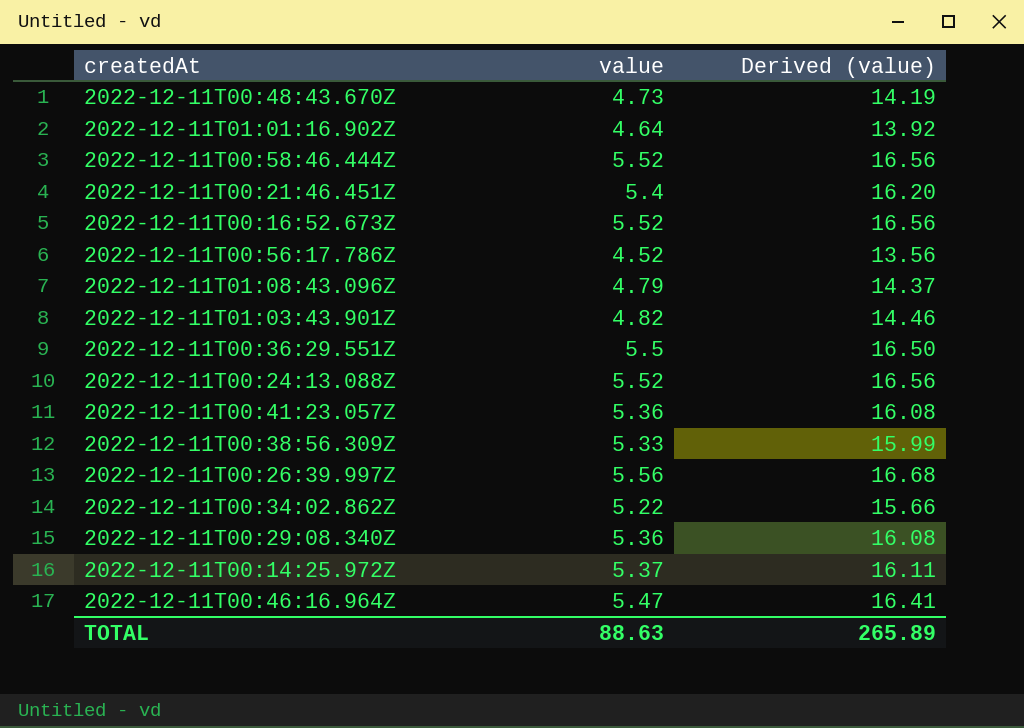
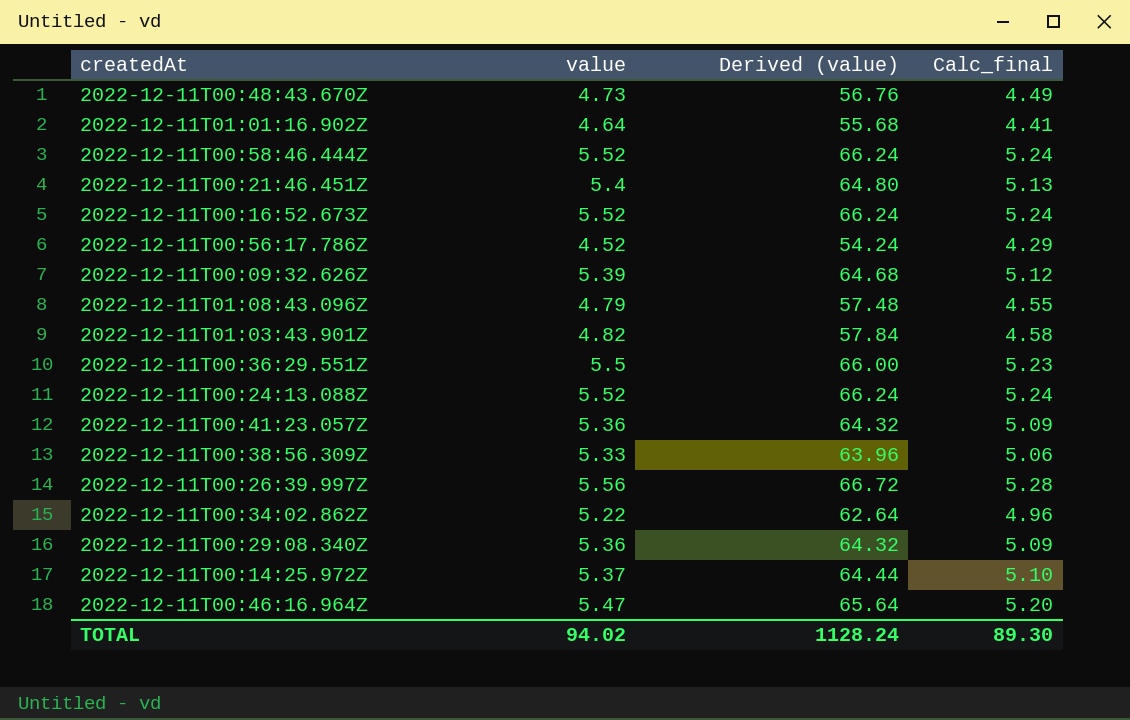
column Derived (value) | formula: [value] * 3 -> [value] * 12
column Calc_final | formula: none -> [value] * 0.95
row 2022-12-11T00:09:32.626Z: none -> 5.39 | 64.68 | 5.12
TOTAL | value: 88.63 -> 94.02
TOTAL | Derived (value): 265.89 -> 1128.24

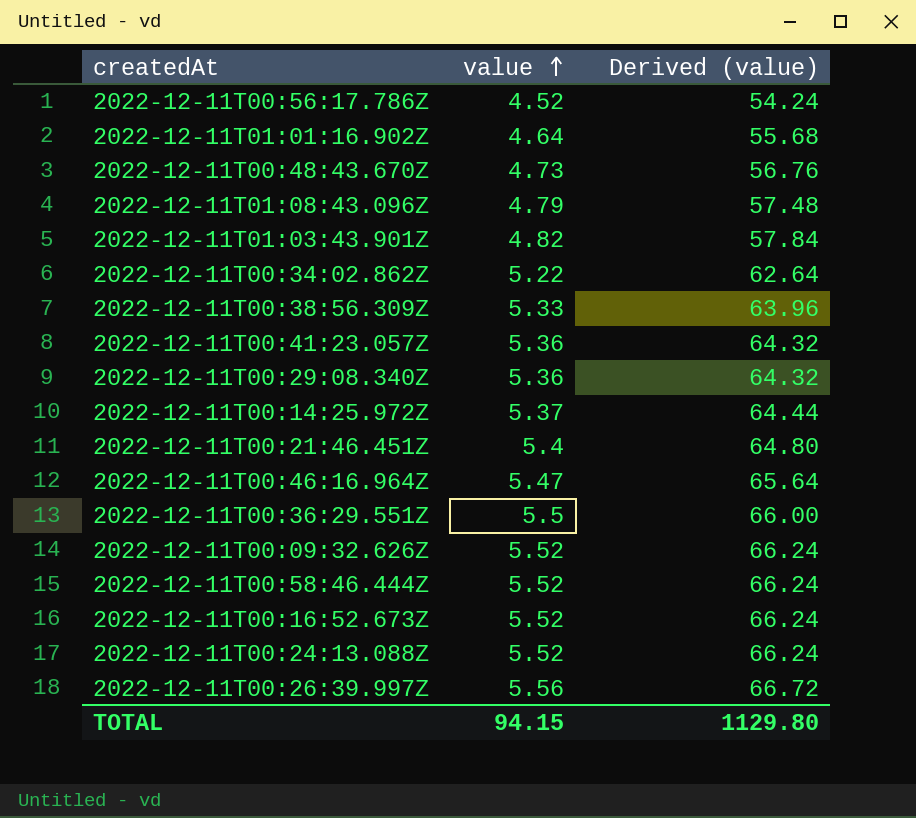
row order: none -> value ascending
column Calc_final | formula: [value] * 0.95 -> none
2022-12-11T00:09:32.626Z | value: 5.39 -> 5.52
2022-12-11T00:09:32.626Z | Derived (value): 64.68 -> 66.24
TOTAL | value: 94.02 -> 94.15
TOTAL | Derived (value): 1128.24 -> 1129.80

